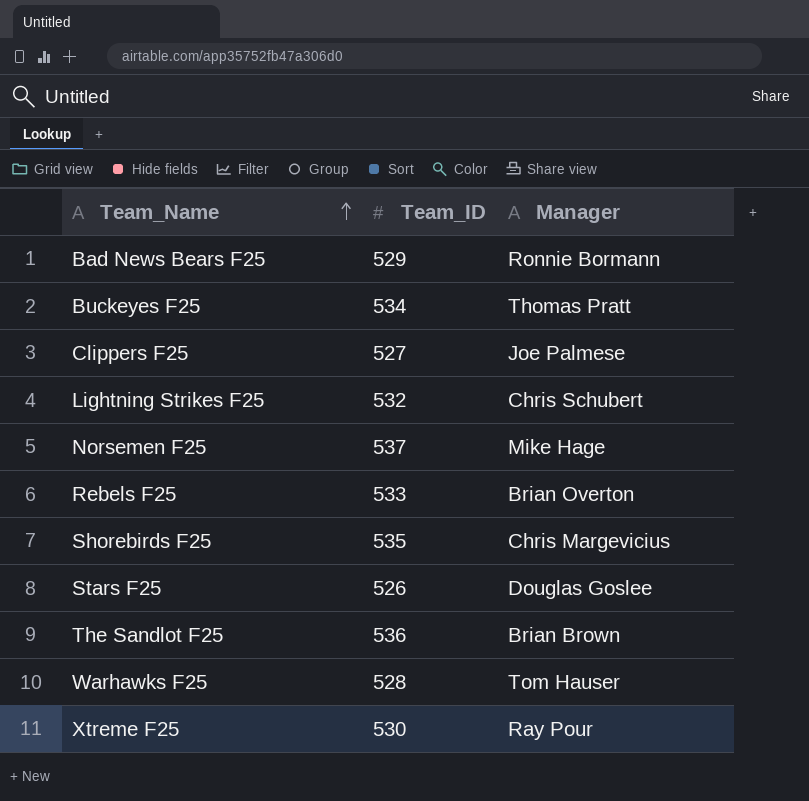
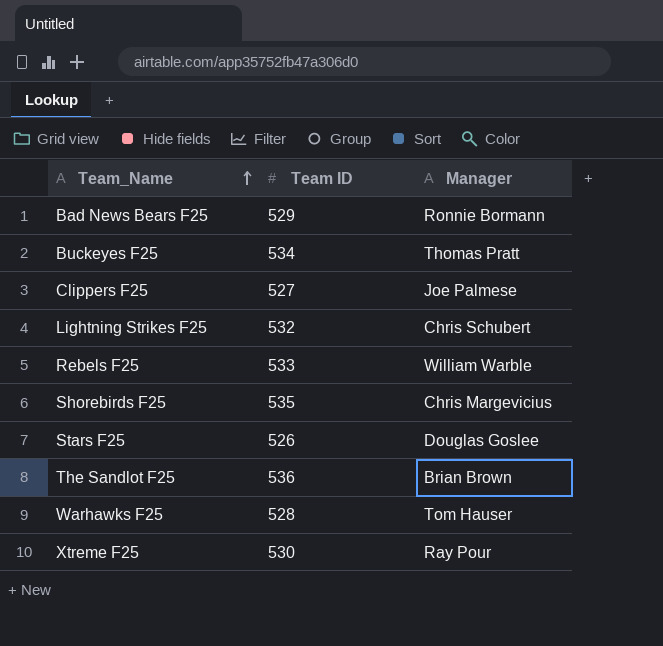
column name: Team_ID -> Team ID
row Norsemen F25: 537 | Mike Hage -> none
Rebels F25 | Manager: Brian Overton -> William Warble

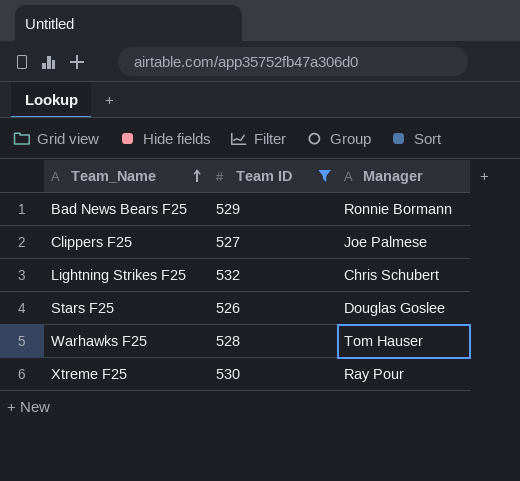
filter: none -> Team ID <= 532

